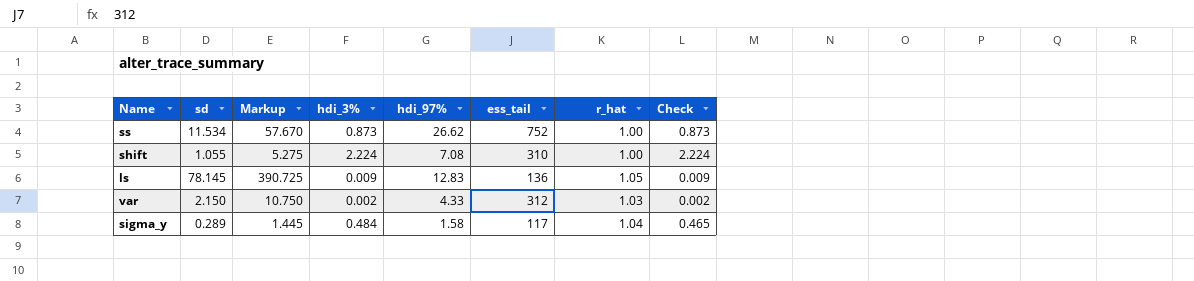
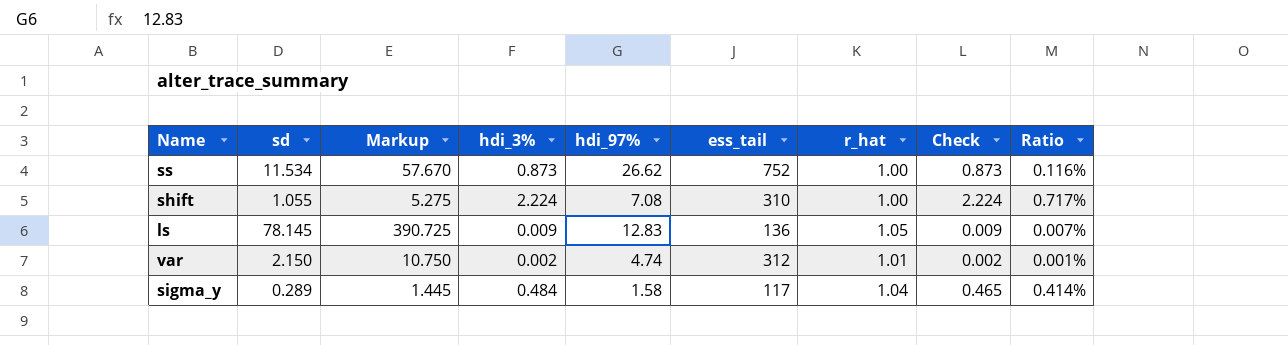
column Ratio | formula: none -> [hdi_3%] / [ess_tail]
var | hdi_97%: 4.33 -> 4.74
var | r_hat: 1.03 -> 1.01

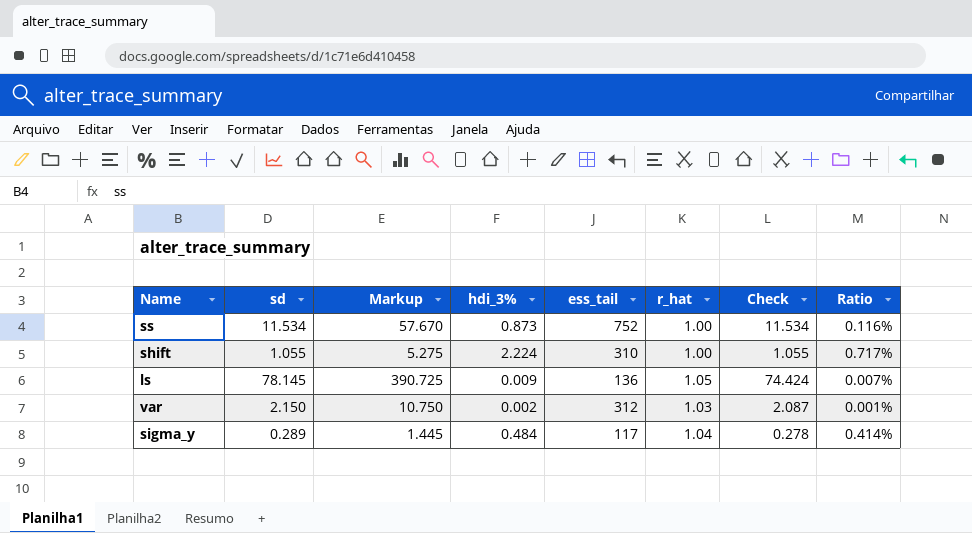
column hdi_97% | position: 5 -> none
column Check | formula: [hdi_3%] / [r_hat] -> [sd] / [r_hat]
var | r_hat: 1.01 -> 1.03

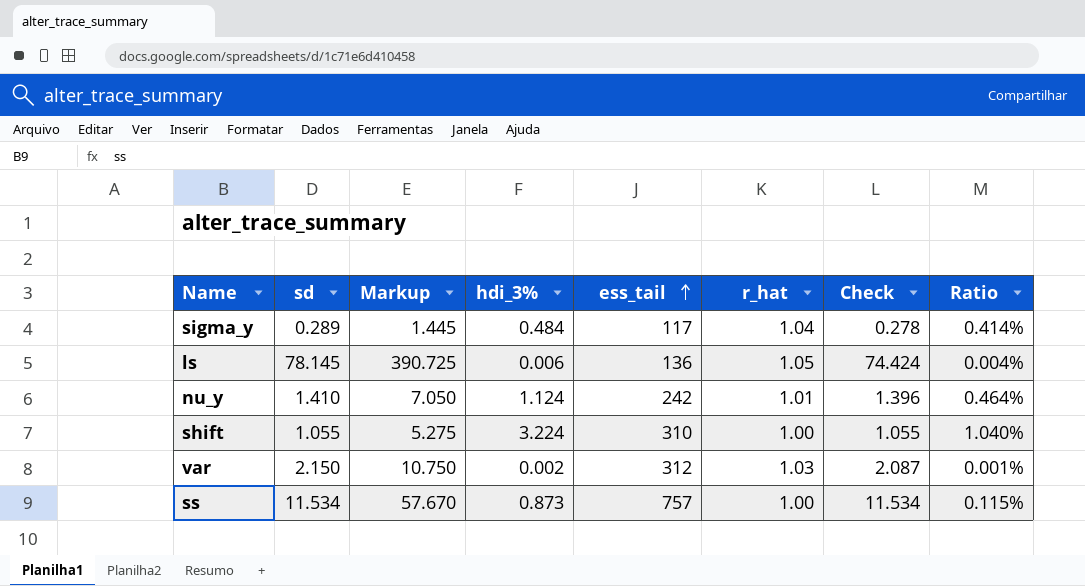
row order: none -> ess_tail ascending
ls | hdi_3%: 0.009 -> 0.006
ls | Ratio: 0.007% -> 0.004%
row nu_y: none -> 1.410 | 7.050 | 1.124 | 242 | 1.01 | 1.396 | 0.464%
shift | hdi_3%: 2.224 -> 3.224
shift | Ratio: 0.717% -> 1.040%
ss | ess_tail: 752 -> 757
ss | Ratio: 0.116% -> 0.115%

